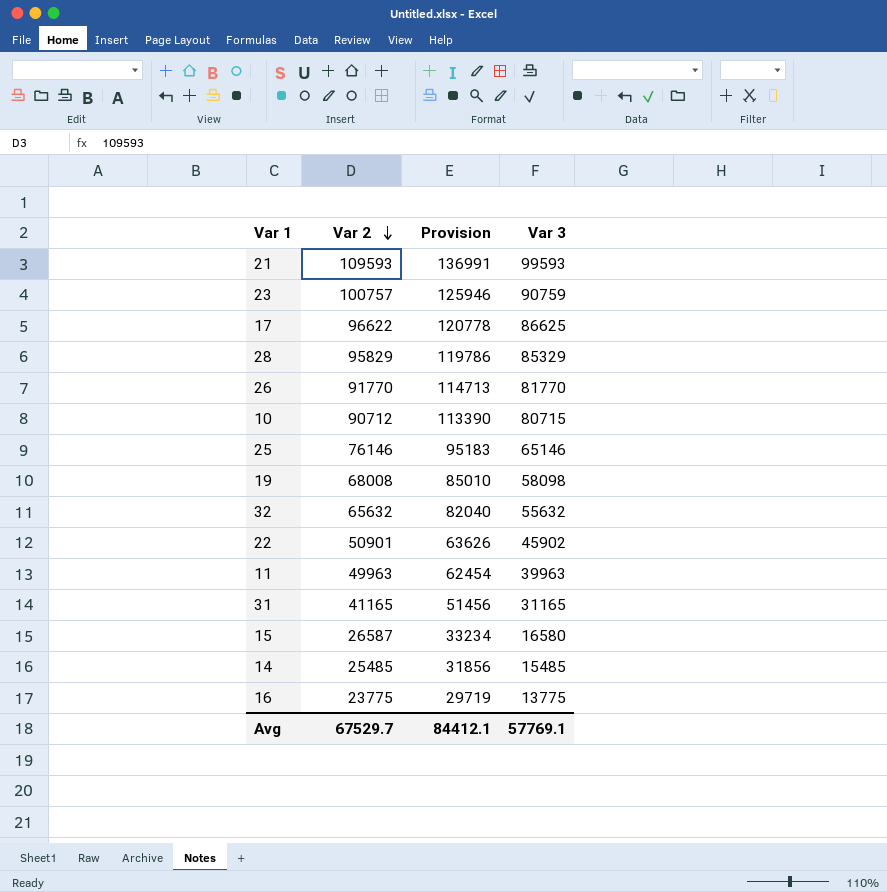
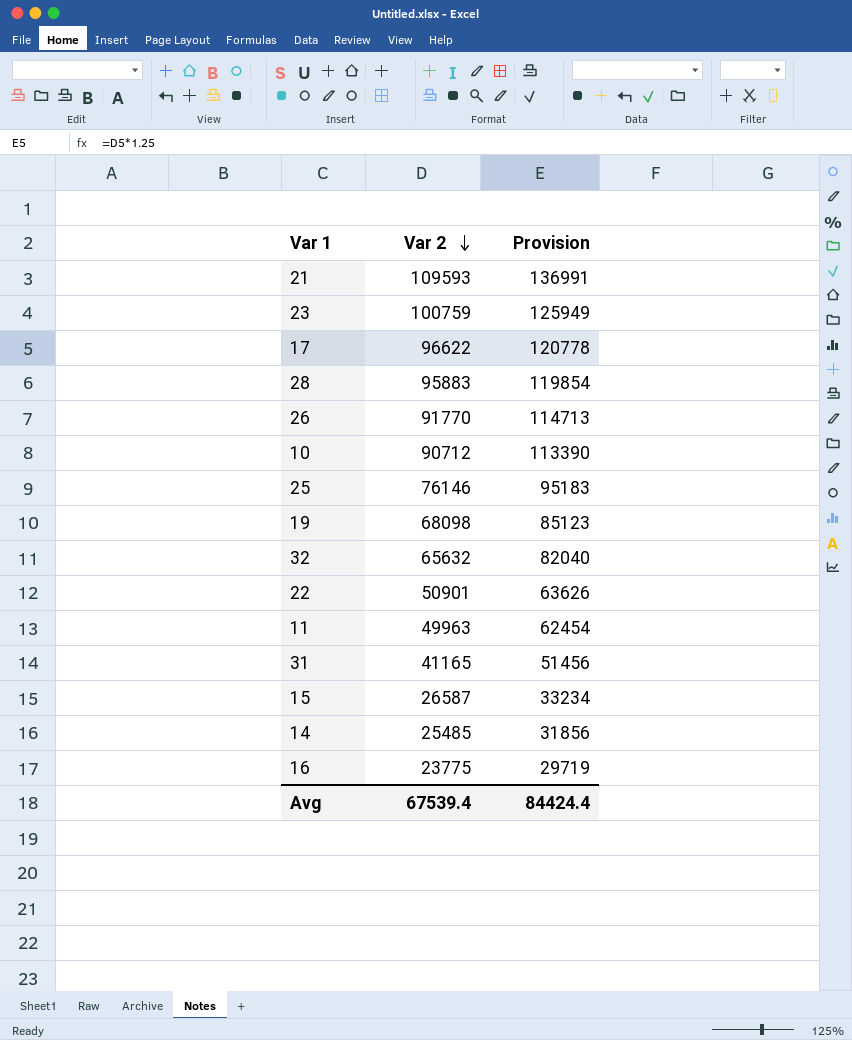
column Var 3 | position: 4 -> none
23 | Var 2: 100757 -> 100759
23 | Provision: 125946 -> 125949
28 | Var 2: 95829 -> 95883
28 | Provision: 119786 -> 119854
19 | Var 2: 68008 -> 68098
19 | Provision: 85010 -> 85123
Avg | Var 2: 67529.7 -> 67539.4
Avg | Provision: 84412.1 -> 84424.4

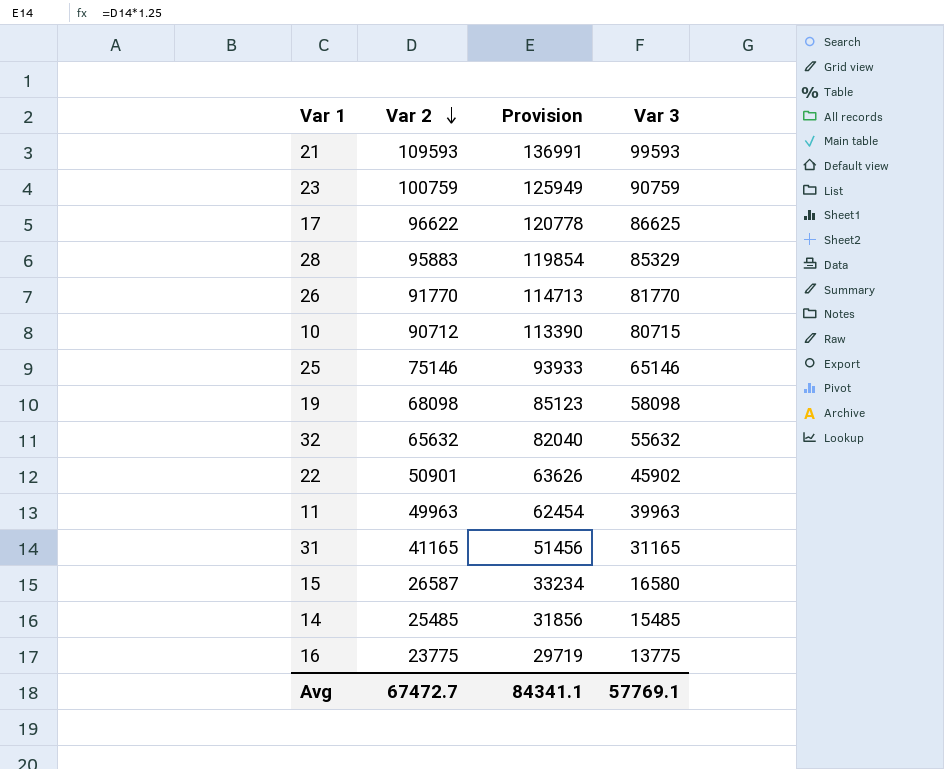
column Var 3 | position: none -> 4
25 | Var 2: 76146 -> 75146
25 | Provision: 95183 -> 93933
Avg | Var 2: 67539.4 -> 67472.7
Avg | Provision: 84424.4 -> 84341.1

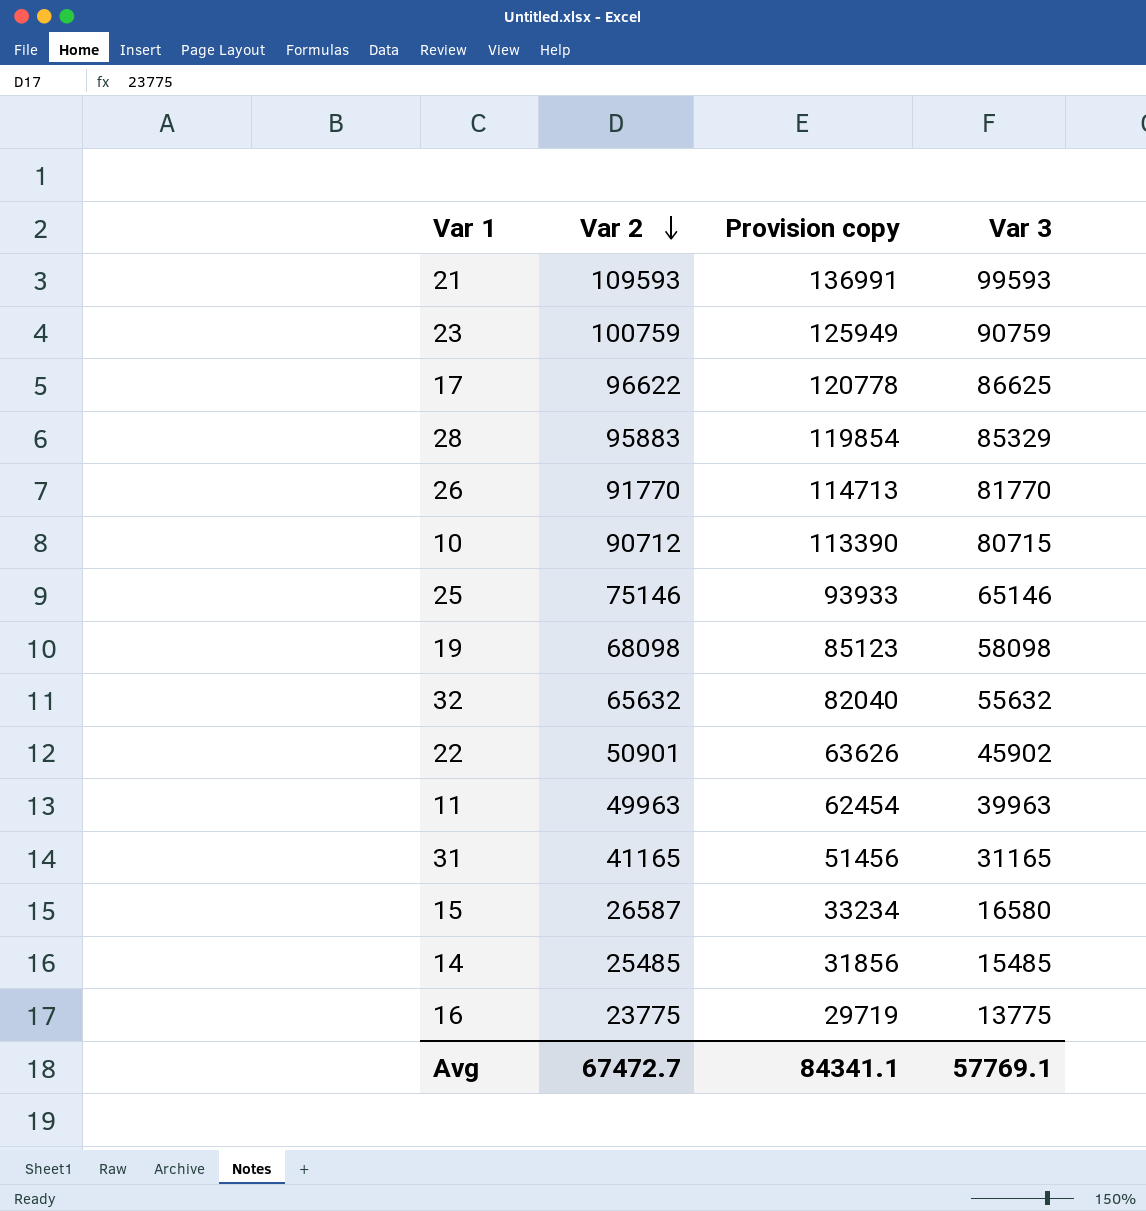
column name: Provision -> Provision copy

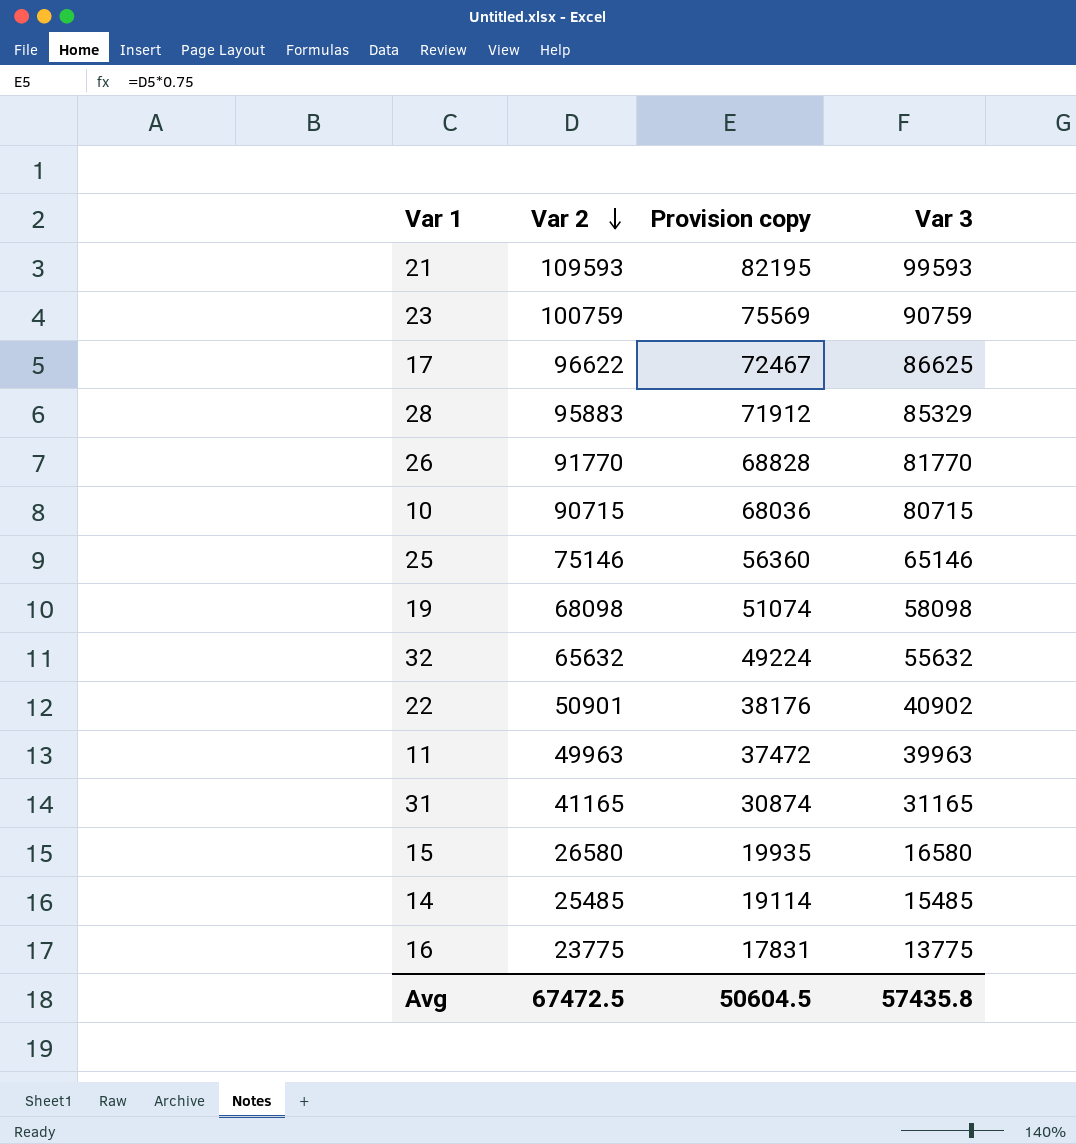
column Provision copy | formula: [Var 2] * 1.25 -> [Var 2] * 0.75
10 | Var 2: 90712 -> 90715
22 | Var 3: 45902 -> 40902
15 | Var 2: 26587 -> 26580
Avg | Var 2: 67472.7 -> 67472.5
Avg | Provision copy: 84341.1 -> 50604.5
Avg | Var 3: 57769.1 -> 57435.8

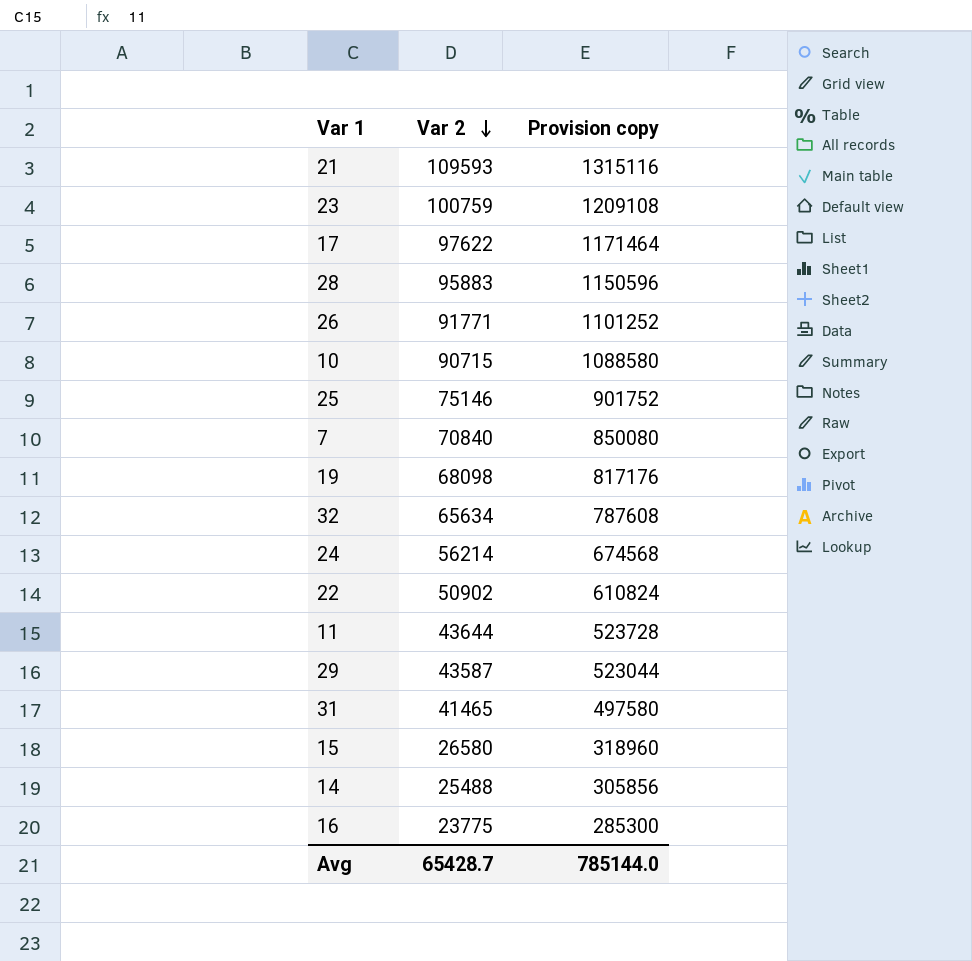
column Var 3 | position: 4 -> none
column Provision copy | formula: [Var 2] * 0.75 -> [Var 2] * 12
17 | Var 2: 96622 -> 97622
26 | Var 2: 91770 -> 91771
row 7: none -> 70840 | 850080
32 | Var 2: 65632 -> 65634
row 24: none -> 56214 | 674568
22 | Var 2: 50901 -> 50902
11 | Var 2: 49963 -> 43644
row 29: none -> 43587 | 523044
31 | Var 2: 41165 -> 41465
14 | Var 2: 25485 -> 25488
Avg | Var 2: 67472.5 -> 65428.7
Avg | Provision copy: 50604.5 -> 785144.0

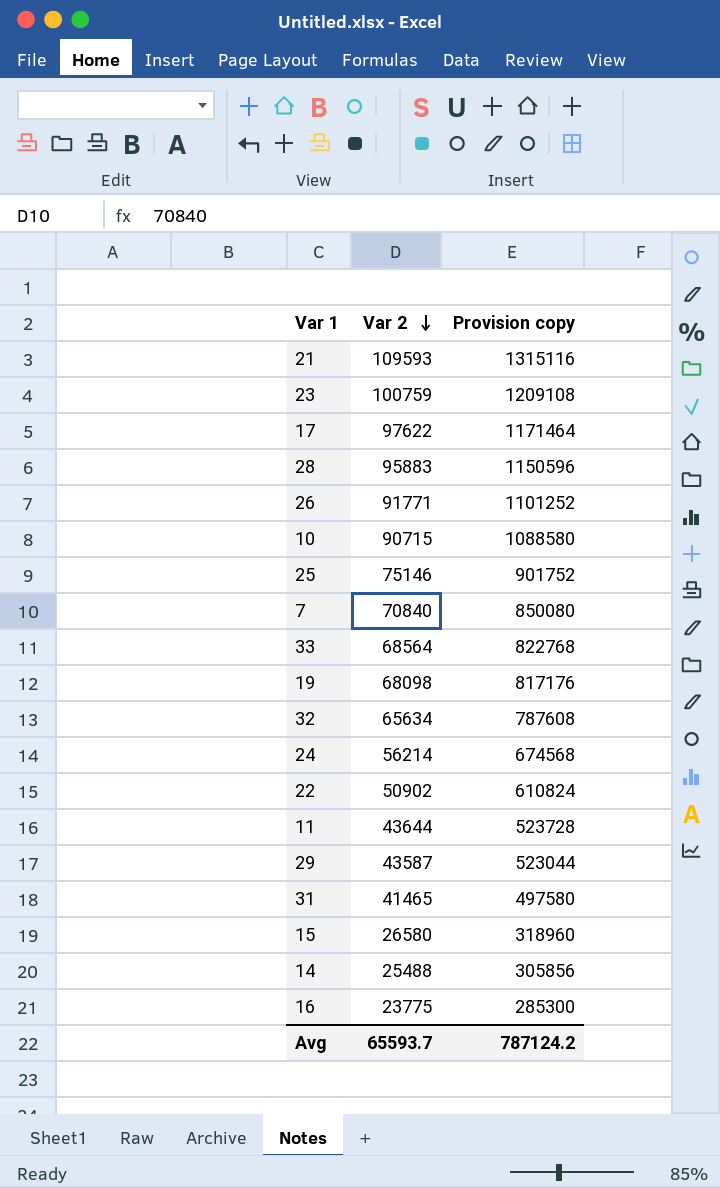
row 33: none -> 68564 | 822768
Avg | Var 2: 65428.7 -> 65593.7
Avg | Provision copy: 785144.0 -> 787124.2

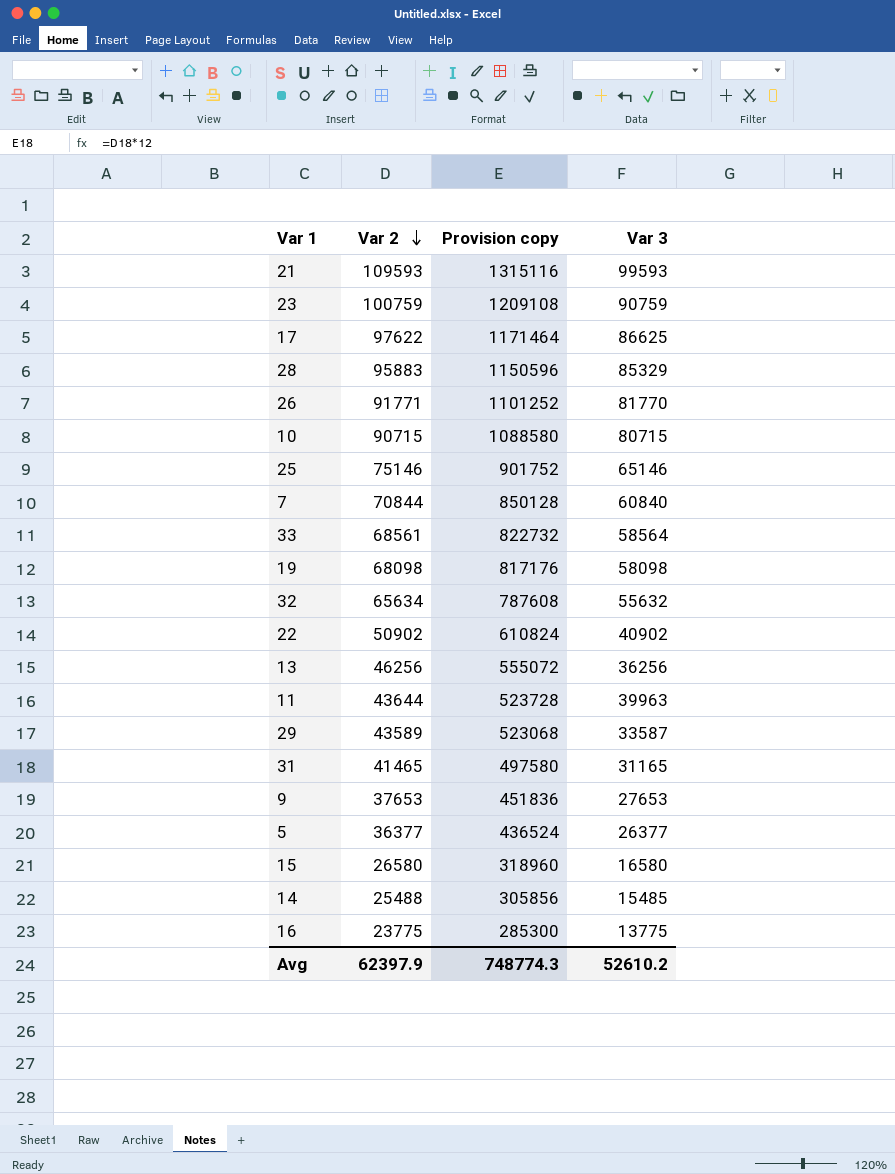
column Var 3 | position: none -> 4
row 24: 56214 | 674568 -> none
7 | Var 2: 70840 -> 70844
7 | Provision copy: 850080 -> 850128
33 | Var 2: 68564 -> 68561
33 | Provision copy: 822768 -> 822732
row 13: none -> 46256 | 555072 | 36256
29 | Var 2: 43587 -> 43589
29 | Provision copy: 523044 -> 523068
row 9: none -> 37653 | 451836 | 27653
row 5: none -> 36377 | 436524 | 26377
Avg | Var 2: 65593.7 -> 62397.9
Avg | Provision copy: 787124.2 -> 748774.3

